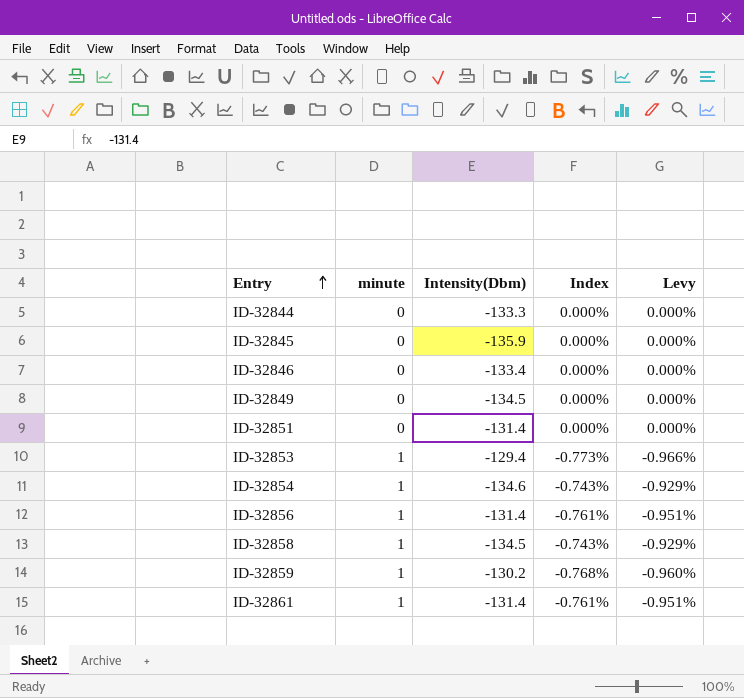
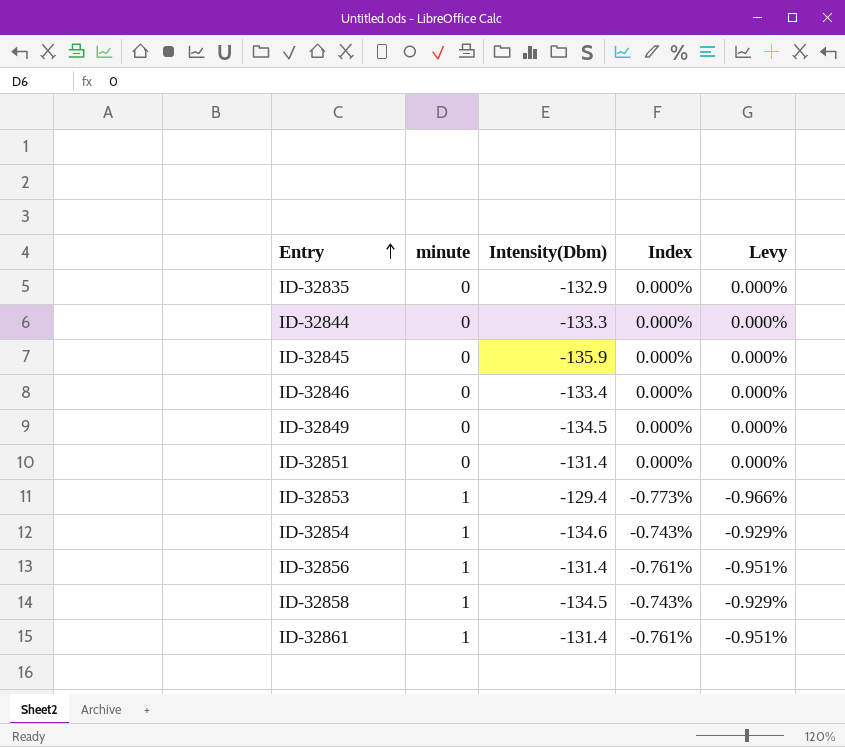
row ID-32859: 1 | -130.2 | -0.768% | -0.960% -> none
row ID-32835: none -> 0 | -132.9 | 0.000% | 0.000%

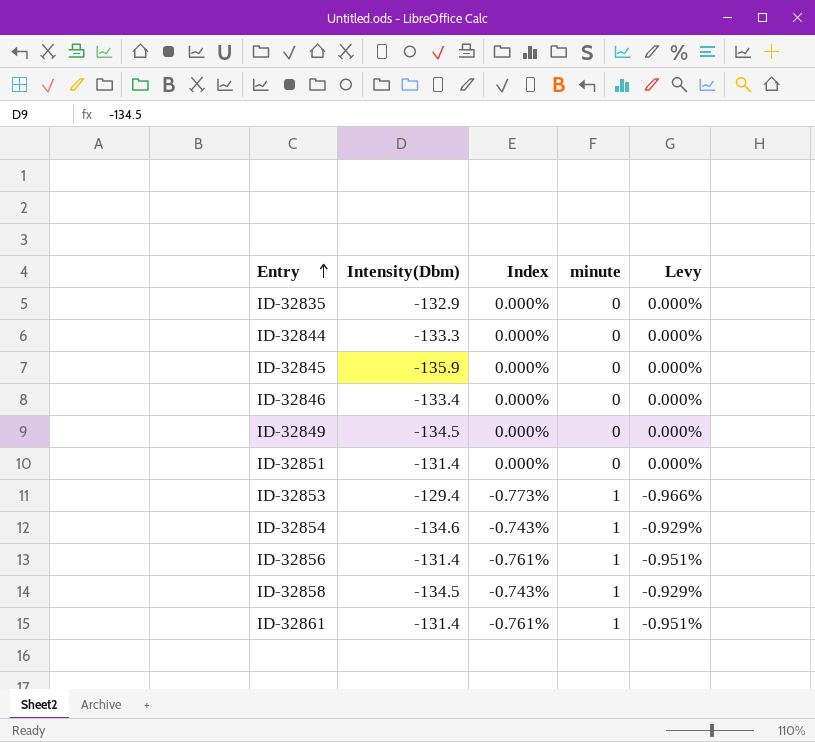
column minute | position: 2 -> 4

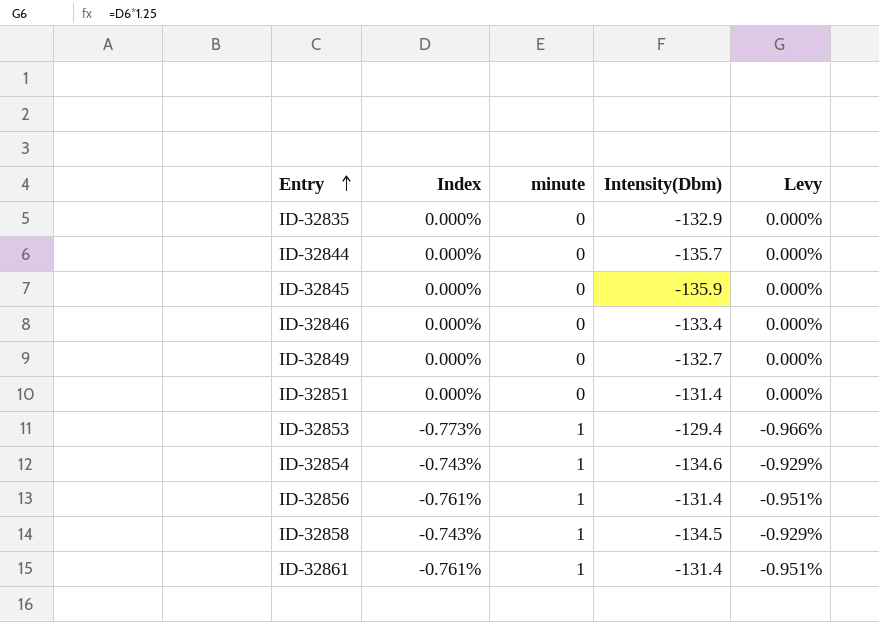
column Intensity(Dbm) | position: 2 -> 4
ID-32844 | Intensity(Dbm): -133.3 -> -135.7
ID-32849 | Intensity(Dbm): -134.5 -> -132.7

